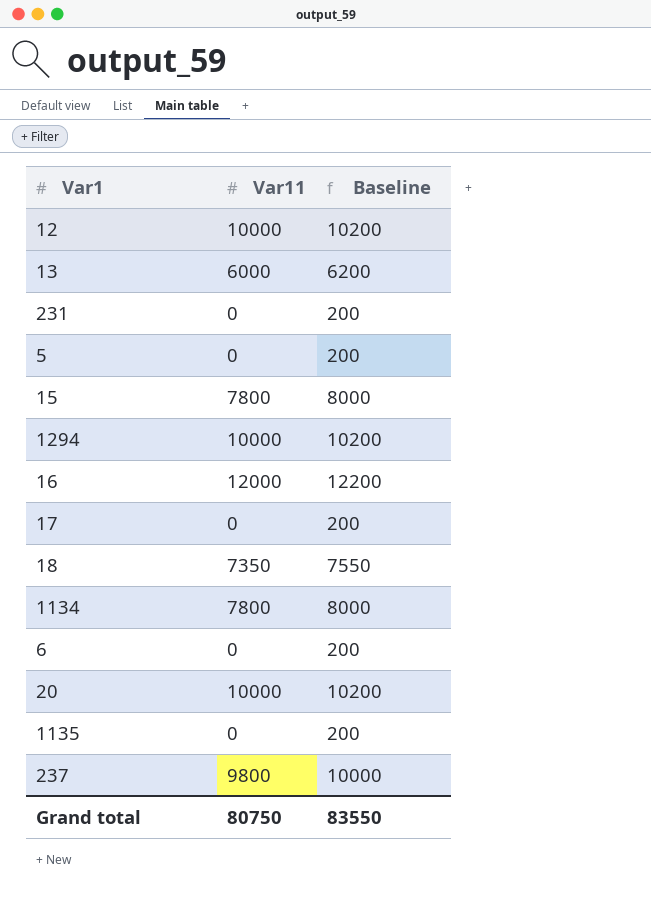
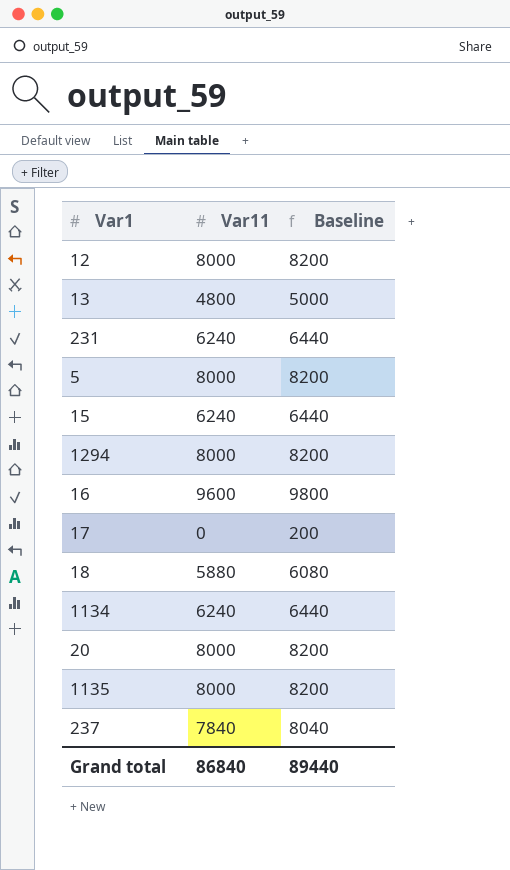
row 6: 0 | 200 -> none
12 | Var11: 10000 -> 8000
12 | Baseline: 10200 -> 8200
13 | Var11: 6000 -> 4800
13 | Baseline: 6200 -> 5000
231 | Var11: 0 -> 6240
231 | Baseline: 200 -> 6440
5 | Var11: 0 -> 8000
5 | Baseline: 200 -> 8200
15 | Var11: 7800 -> 6240
15 | Baseline: 8000 -> 6440
1294 | Var11: 10000 -> 8000
1294 | Baseline: 10200 -> 8200
16 | Var11: 12000 -> 9600
16 | Baseline: 12200 -> 9800
18 | Var11: 7350 -> 5880
18 | Baseline: 7550 -> 6080
1134 | Var11: 7800 -> 6240
1134 | Baseline: 8000 -> 6440
20 | Var11: 10000 -> 8000
20 | Baseline: 10200 -> 8200
1135 | Var11: 0 -> 8000
1135 | Baseline: 200 -> 8200
237 | Var11: 9800 -> 7840
237 | Baseline: 10000 -> 8040
Grand total | Var11: 80750 -> 86840
Grand total | Baseline: 83550 -> 89440

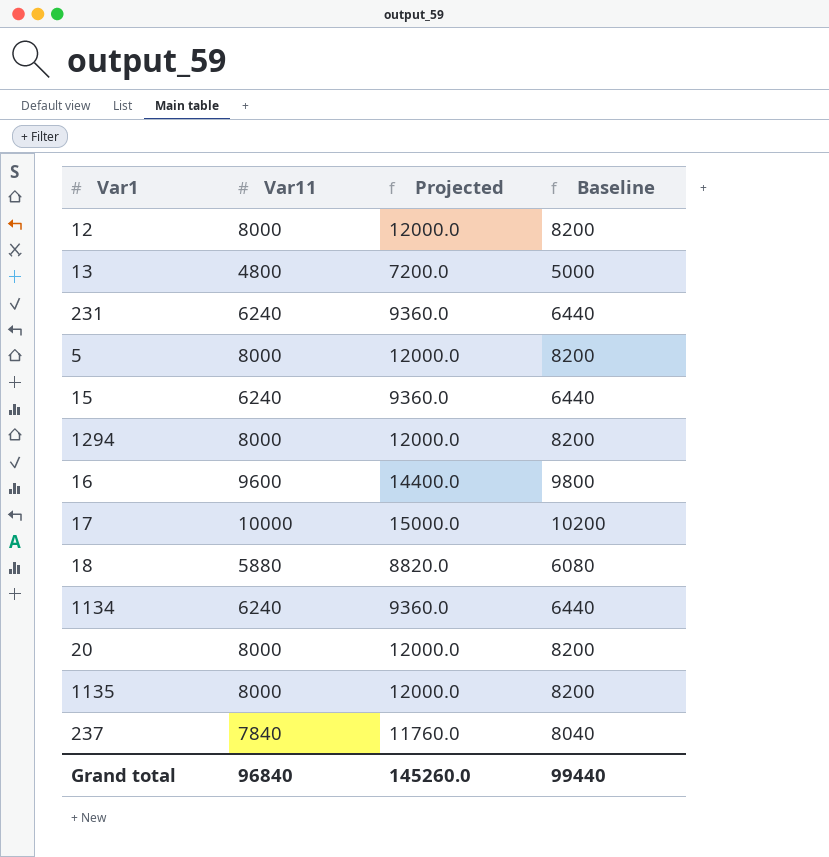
column Projected | formula: none -> [Var11] * 1.5
17 | Var11: 0 -> 10000
17 | Baseline: 200 -> 10200
Grand total | Var11: 86840 -> 96840
Grand total | Baseline: 89440 -> 99440

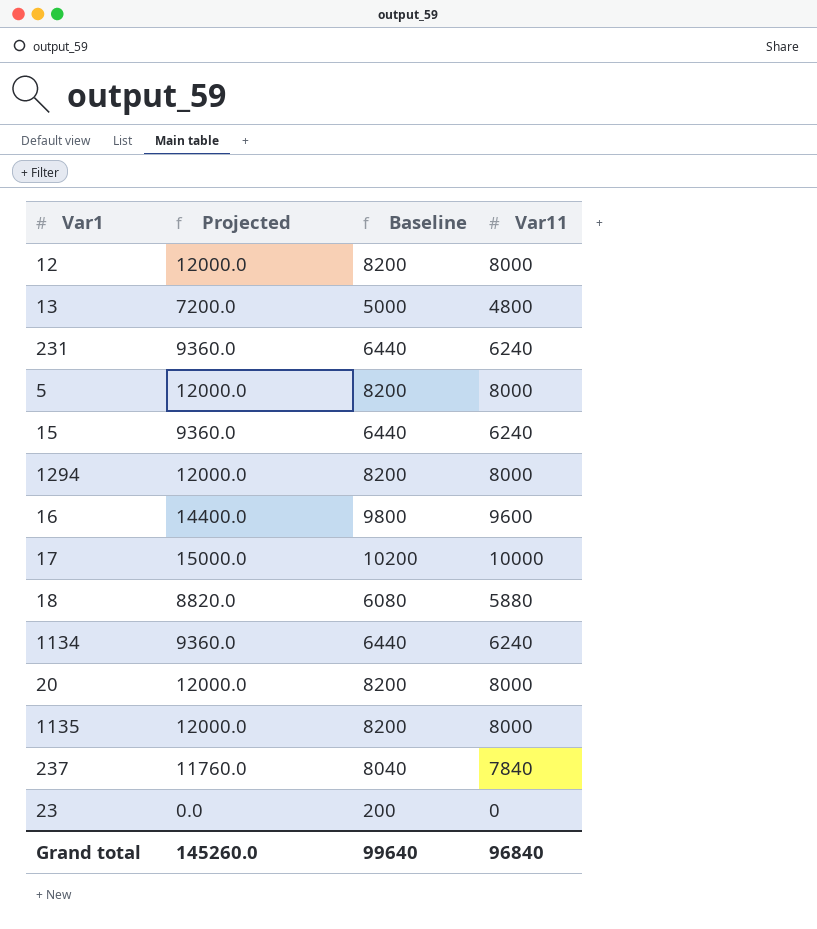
column Var11 | position: 2 -> 4
row 23: none -> 0.0 | 200 | 0
Grand total | Baseline: 99440 -> 99640

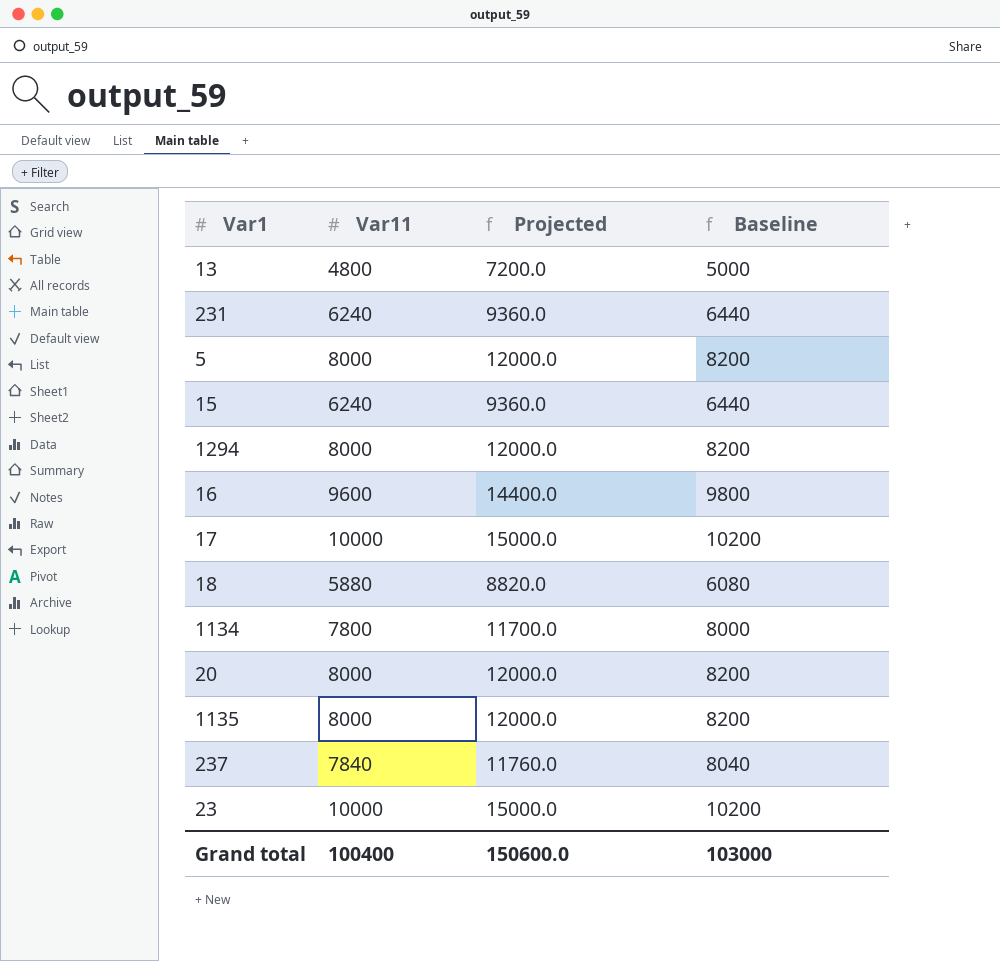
column Var11 | position: 4 -> 2
row 12: 12000.0 | 8200 | 8000 -> none
1134 | Var11: 6240 -> 7800
1134 | Projected: 9360.0 -> 11700.0
1134 | Baseline: 6440 -> 8000
23 | Var11: 0 -> 10000
23 | Projected: 0.0 -> 15000.0
23 | Baseline: 200 -> 10200
Grand total | Var11: 96840 -> 100400
Grand total | Projected: 145260.0 -> 150600.0
Grand total | Baseline: 99640 -> 103000

